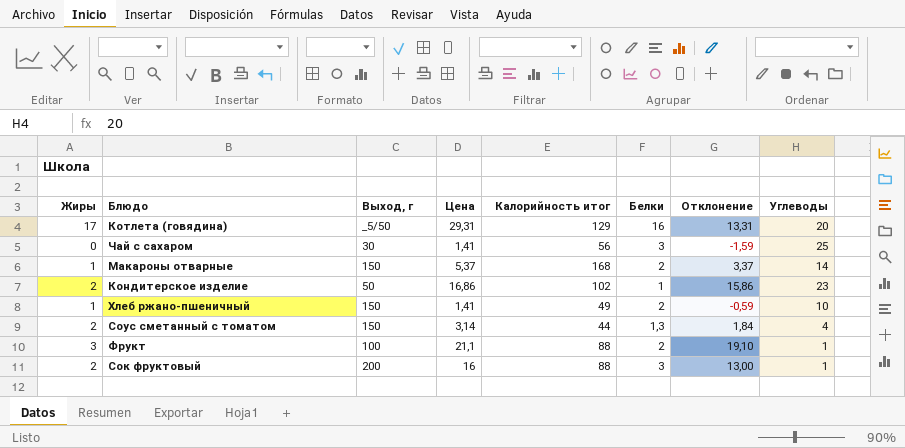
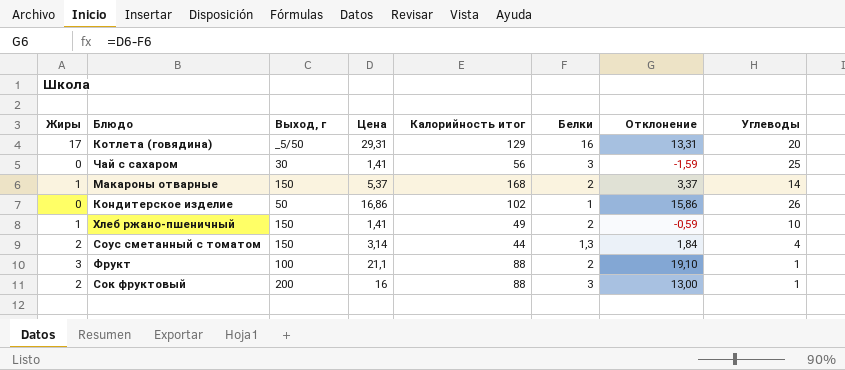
Кондитерское изделие | Жиры: 2 -> 0
Кондитерское изделие | Углеводы: 23 -> 26

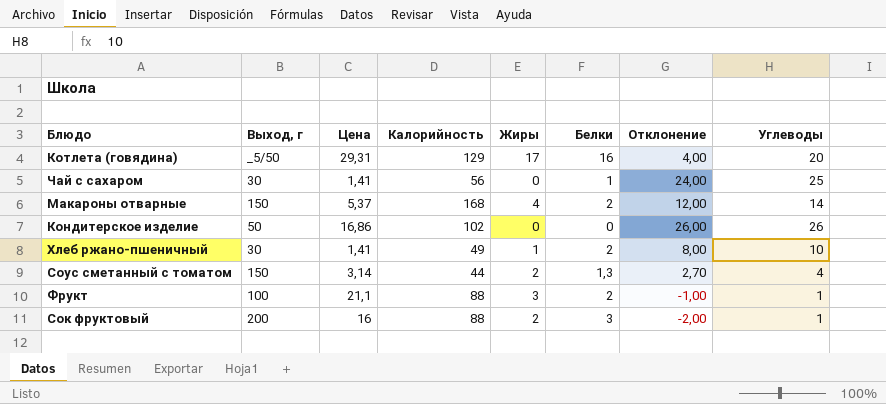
column name: Калорийность итог -> Калорийность
column Жиры | position: 1 -> 5
column Отклонение | formula: [Цена] - [Белки] -> [Углеводы] - [Белки]
Чай с сахаром | Белки: 3 -> 1
Макароны отварные | Жиры: 1 -> 4
Кондитерское изделие | Белки: 1 -> 0
Хлеб ржано-пшеничный | Выход, г: 150 -> 30

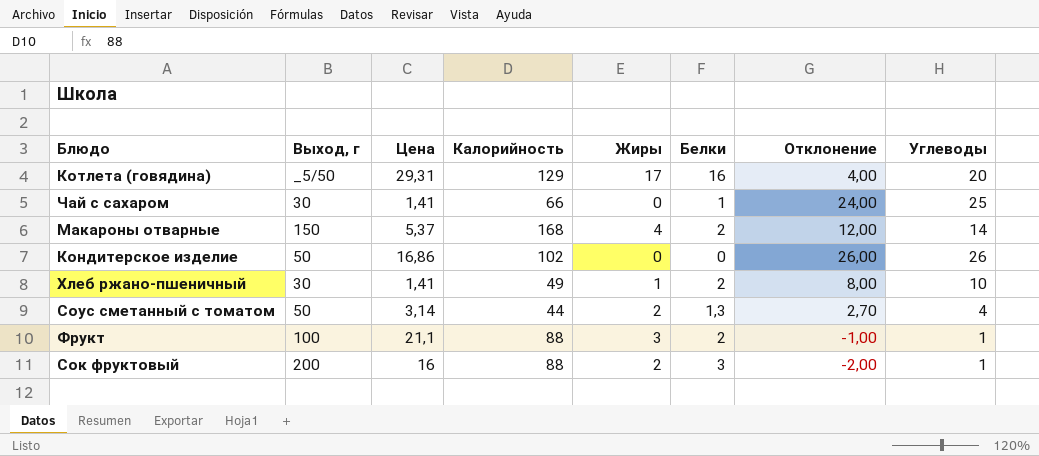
Чай с сахаром | Калорийность: 56 -> 66
Соус сметанный с томатом | Выход, г: 150 -> 50

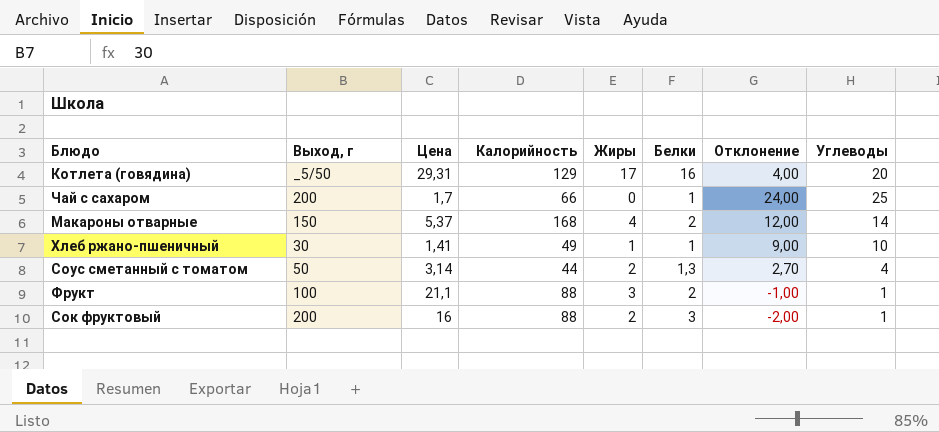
row Кондитерское изделие: 50 | 16,86 | 102 | 0 | 0 | 26,00 | 26 -> none
Чай с сахаром | Выход, г: 30 -> 200
Чай с сахаром | Цена: 1,41 -> 1,7
Хлеб ржано-пшеничный | Белки: 2 -> 1
Хлеб ржано-пшеничный | Отклонение: 8,00 -> 9,00

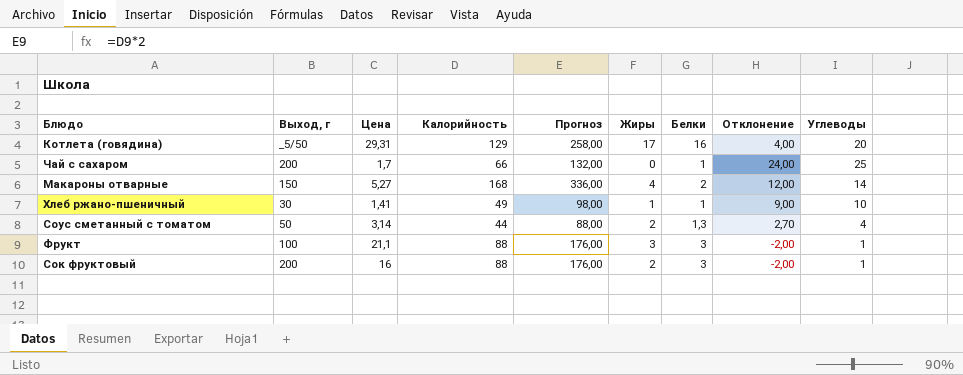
column Прогноз | formula: none -> [Калорийность] * 2
Макароны отварные | Цена: 5,37 -> 5,27
Фрукт | Белки: 2 -> 3
Фрукт | Отклонение: -1,00 -> -2,00

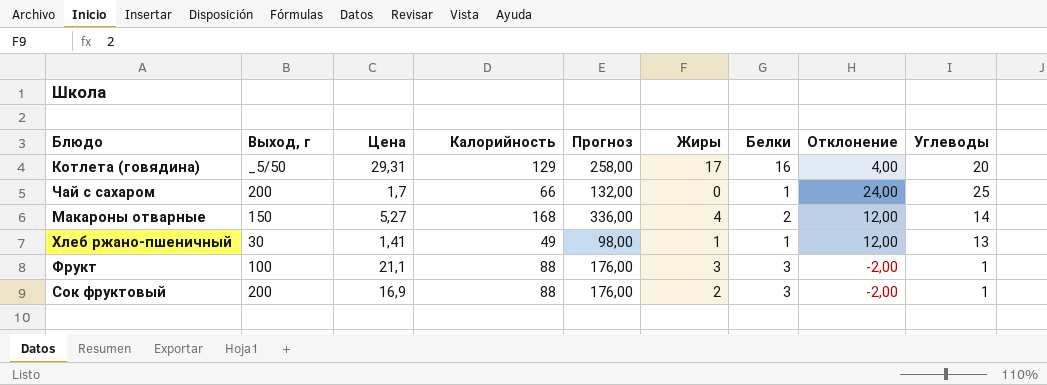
row Соус сметанный с томатом: 50 | 3,14 | 44 | 88,00 | 2 | 1,3 | 2,70 | 4 -> none
Хлеб ржано-пшеничный | Отклонение: 9,00 -> 12,00
Хлеб ржано-пшеничный | Углеводы: 10 -> 13
Сок фруктовый | Цена: 16 -> 16,9

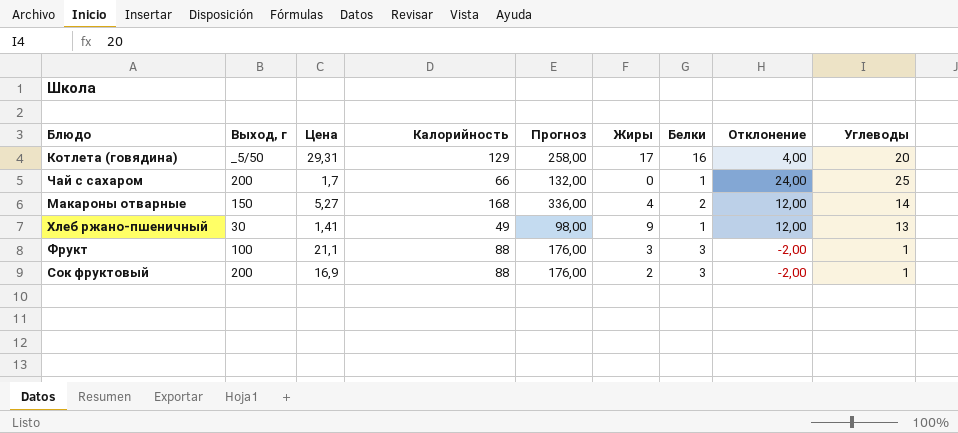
Хлеб ржано-пшеничный | Жиры: 1 -> 9

